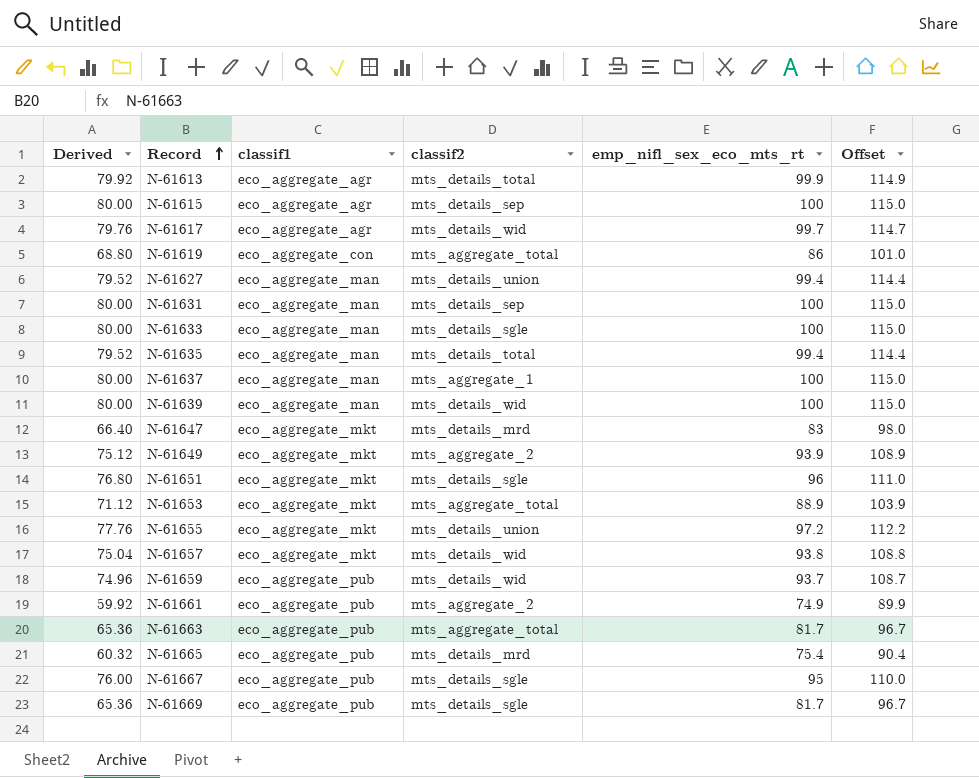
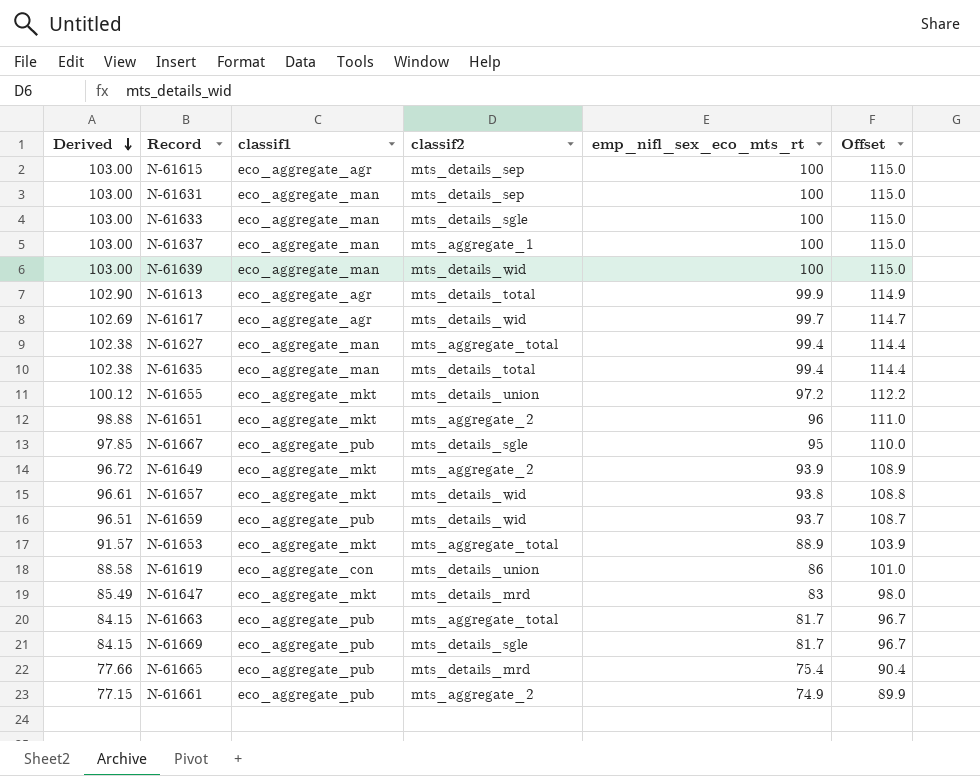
row order: Record ascending -> Derived descending
column Derived | formula: [emp_nifl_sex_eco_mts_rt] * 0.8 -> [emp_nifl_sex_eco_mts_rt] * 1.03
N-61627 | classif2: mts_details_union -> mts_aggregate_total
N-61651 | classif2: mts_details_sgle -> mts_aggregate_2
N-61619 | classif2: mts_aggregate_total -> mts_details_union

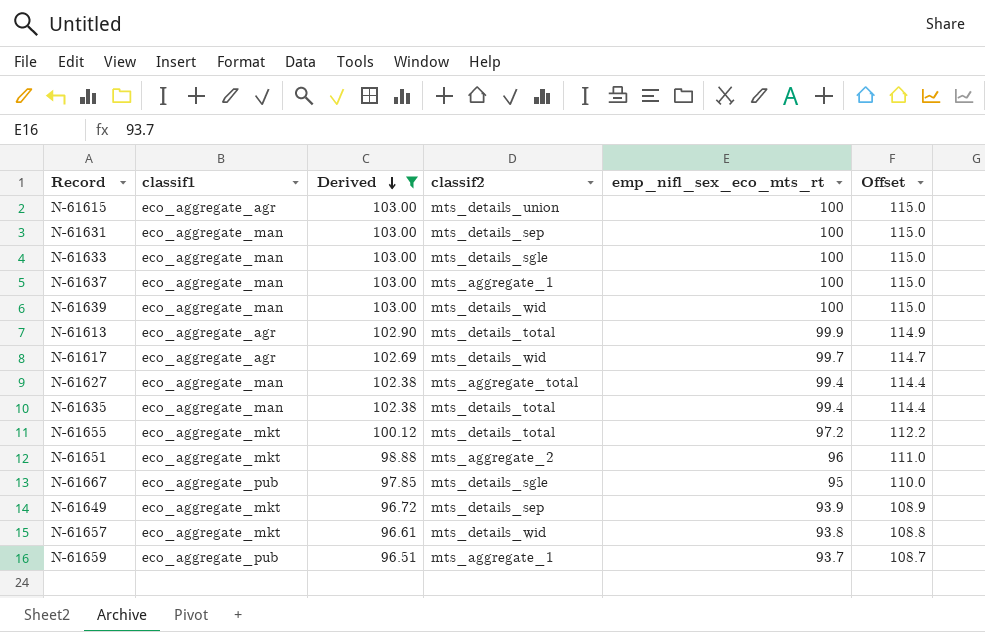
filter: none -> Derived >= 96.51
column Derived | position: 1 -> 3
N-61615 | classif2: mts_details_sep -> mts_details_union
N-61655 | classif2: mts_details_union -> mts_details_total
N-61649 | classif2: mts_aggregate_2 -> mts_details_sep
N-61659 | classif2: mts_details_wid -> mts_aggregate_1

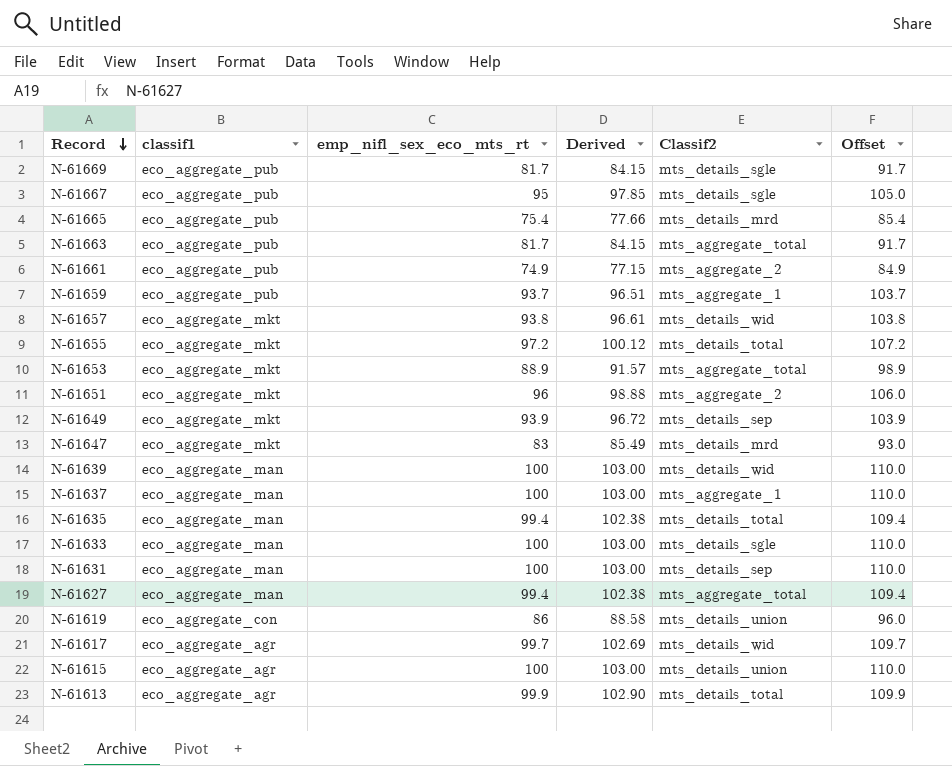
filter: Derived >= 96.51 -> none
row order: Derived descending -> Record descending
column emp_nifl_sex_eco_mts_rt | position: 5 -> 3
column name: classif2 -> Classif2
column Offset | formula: [emp_nifl_sex_eco_mts_rt] + 15 -> [emp_nifl_sex_eco_mts_rt] + 10

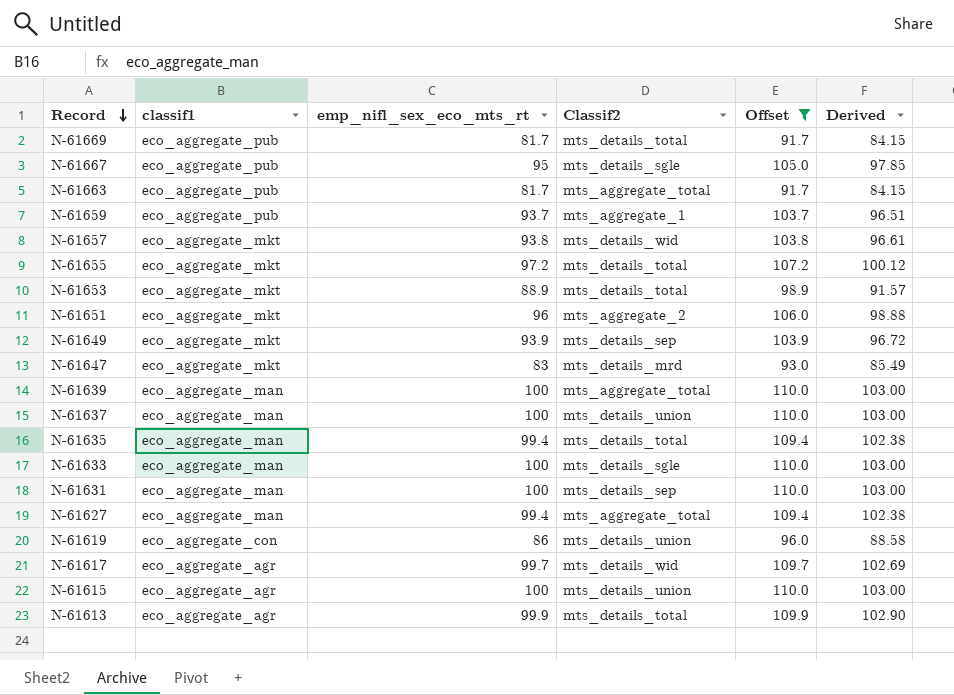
filter: none -> Offset >= 91.7
column Derived | position: 4 -> 6
N-61669 | Classif2: mts_details_sgle -> mts_details_total
N-61653 | Classif2: mts_aggregate_total -> mts_details_total
N-61639 | Classif2: mts_details_wid -> mts_aggregate_total
N-61637 | Classif2: mts_aggregate_1 -> mts_details_union

